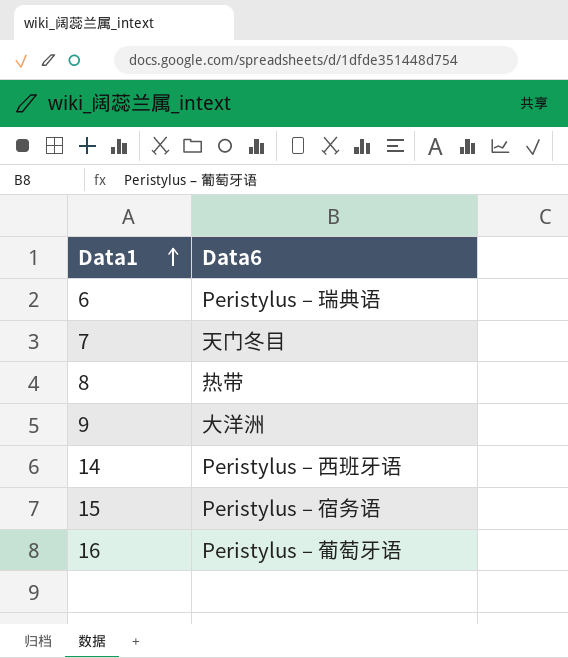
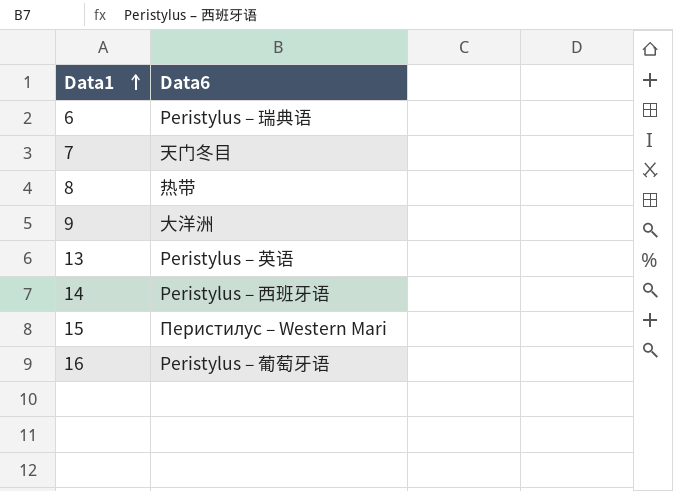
row 13: none -> Peristylus – 英语
15 | Data6: Peristylus – 宿务语 -> Перистилус – Western Mari

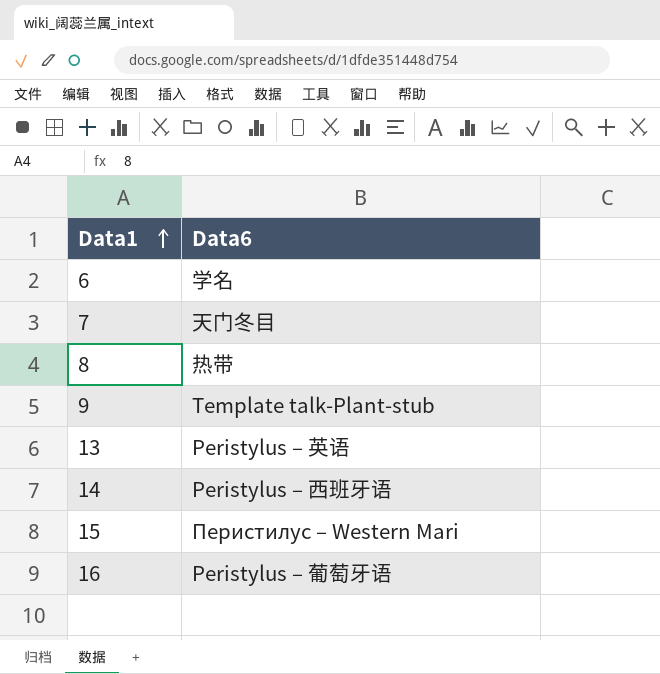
6 | Data6: Peristylus – 瑞典语 -> 学名
9 | Data6: 大洋洲 -> Template talk-Plant-stub

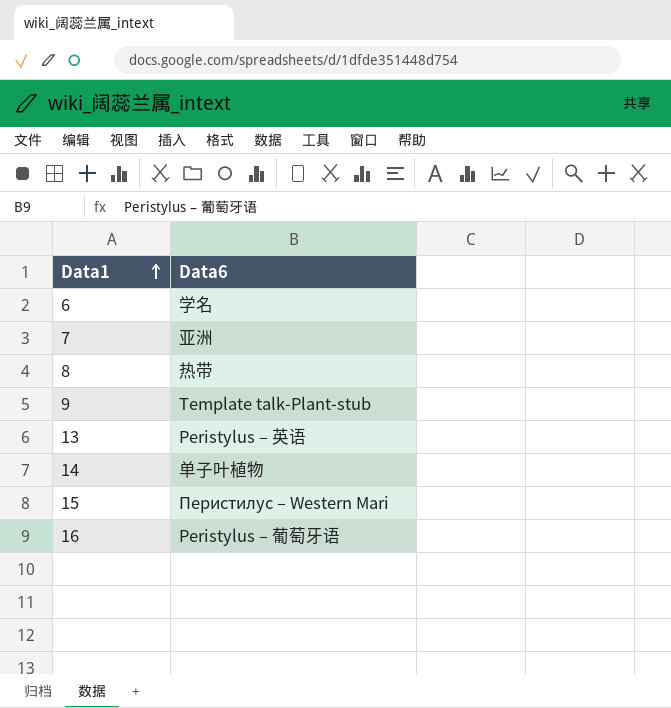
7 | Data6: 天门冬目 -> 亚洲
14 | Data6: Peristylus – 西班牙语 -> 单子叶植物

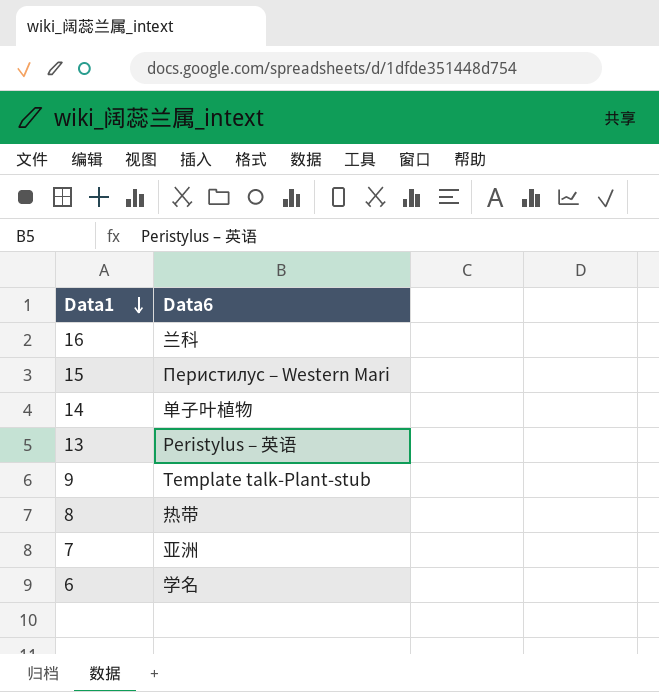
row order: Data1 ascending -> Data1 descending
16 | Data6: Peristylus – 葡萄牙语 -> 兰科

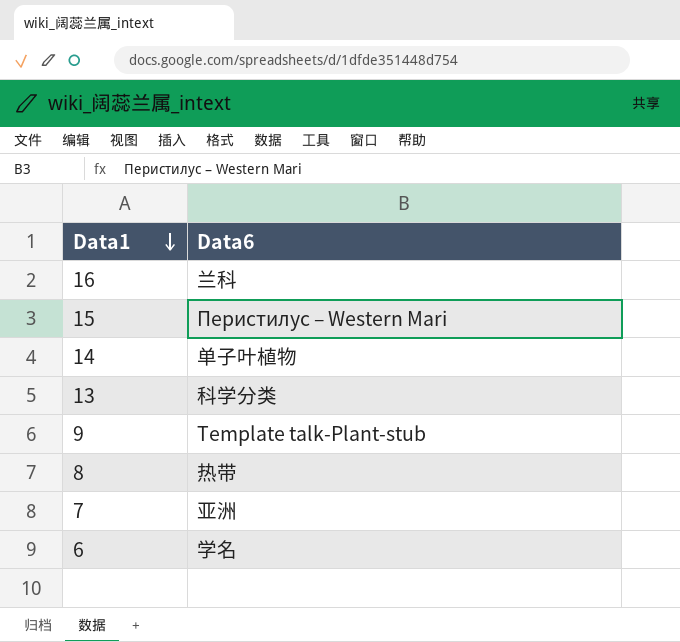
13 | Data6: Peristylus – 英语 -> 科学分类

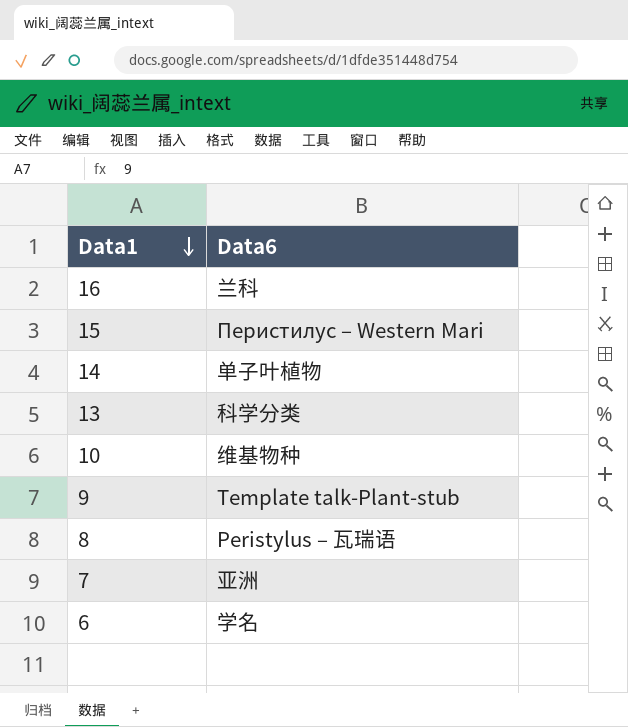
row 10: none -> 维基物种
8 | Data6: 热带 -> Peristylus – 瓦瑞语

